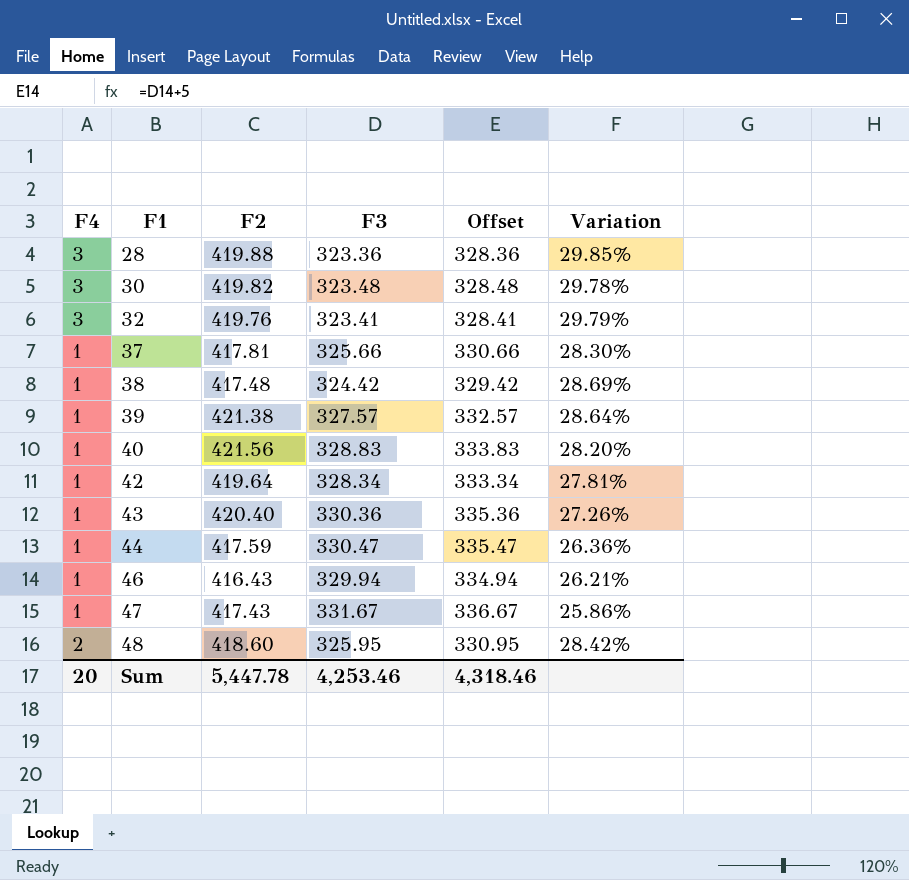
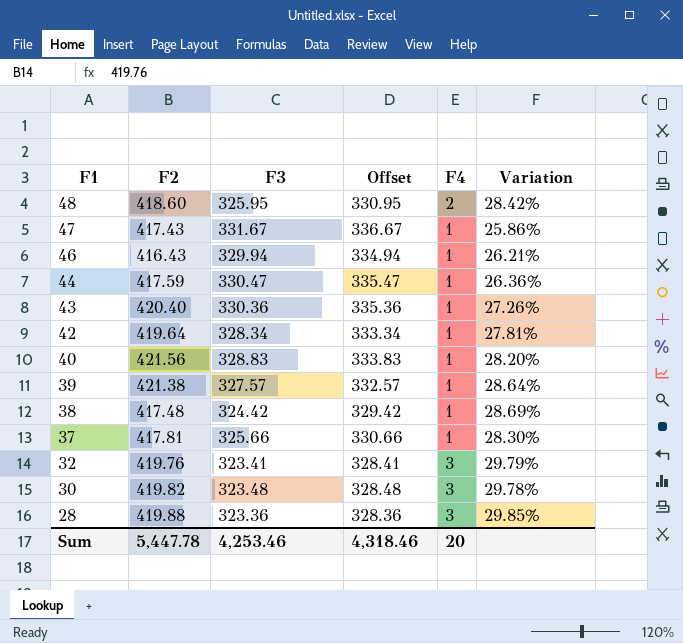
row order: F1 ascending -> F1 descending
column F4 | position: 1 -> 5

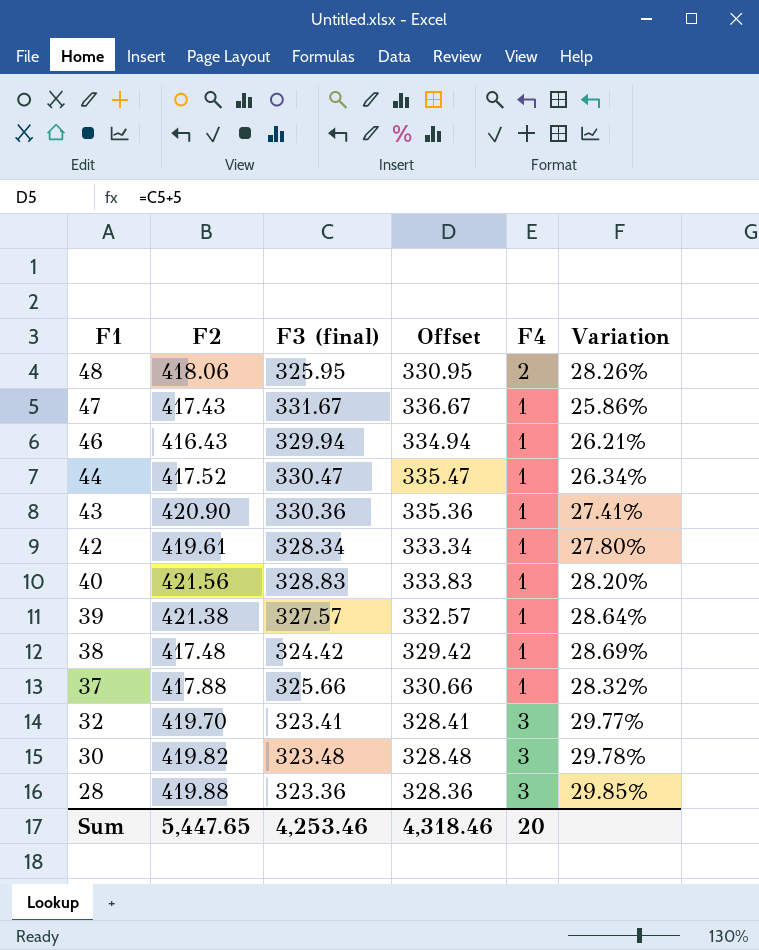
column name: F3 -> F3 (final)
48 | F2: 418.60 -> 418.06
48 | Variation: 28.42% -> 28.26%
44 | F2: 417.59 -> 417.52
44 | Variation: 26.36% -> 26.34%
43 | F2: 420.40 -> 420.90
43 | Variation: 27.26% -> 27.41%
42 | F2: 419.64 -> 419.61
42 | Variation: 27.81% -> 27.80%
37 | F2: 417.81 -> 417.88
37 | Variation: 28.30% -> 28.32%
32 | F2: 419.76 -> 419.70
32 | Variation: 29.79% -> 29.77%
Sum | F2: 5,447.78 -> 5,447.65

